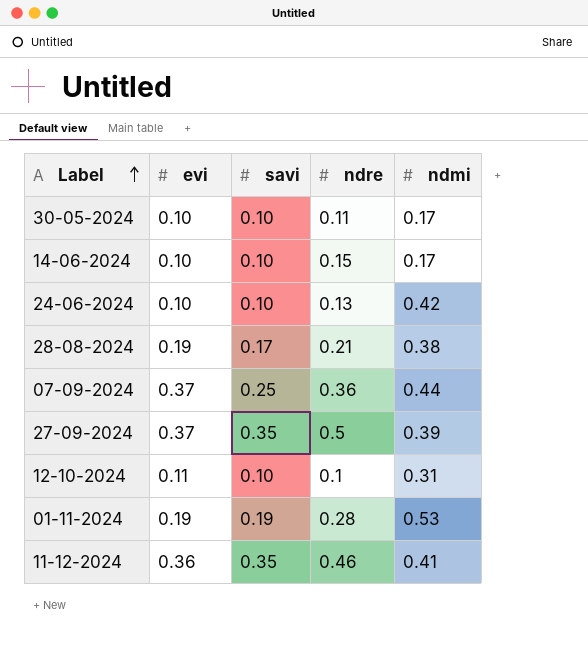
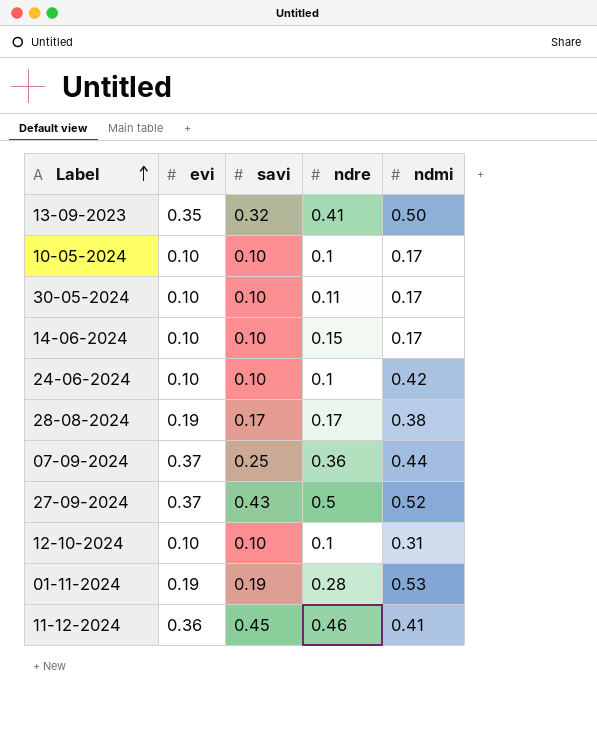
row 13-09-2023: none -> 0.35 | 0.32 | 0.41 | 0.50
row 10-05-2024: none -> 0.10 | 0.10 | 0.1 | 0.17
24-06-2024 | ndre: 0.13 -> 0.1
28-08-2024 | ndre: 0.21 -> 0.17
27-09-2024 | savi: 0.35 -> 0.43
27-09-2024 | ndmi: 0.39 -> 0.52
12-10-2024 | evi: 0.11 -> 0.10
11-12-2024 | savi: 0.35 -> 0.45

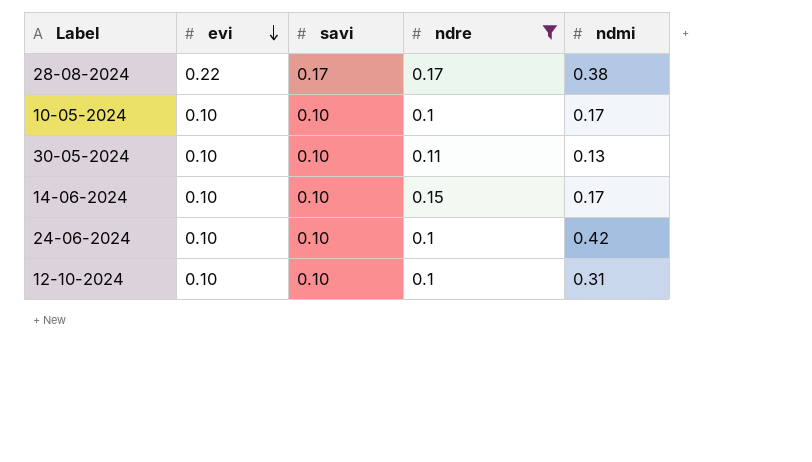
filter: none -> ndre <= 0.17
row order: Label ascending -> evi descending
28-08-2024 | evi: 0.19 -> 0.22
30-05-2024 | ndmi: 0.17 -> 0.13

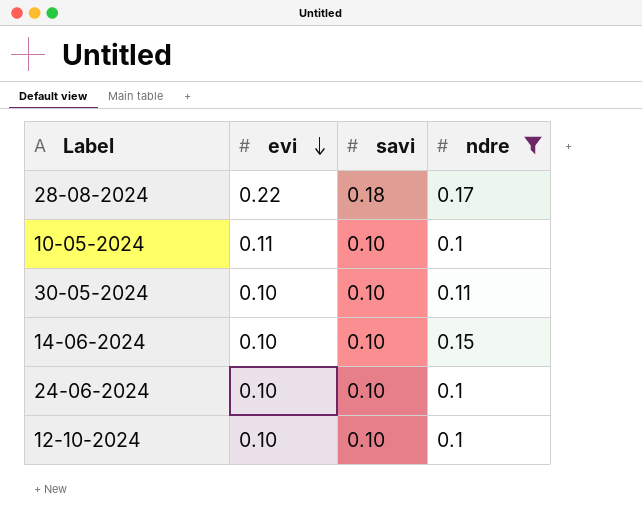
column ndmi | position: 5 -> none
28-08-2024 | savi: 0.17 -> 0.18
10-05-2024 | evi: 0.10 -> 0.11

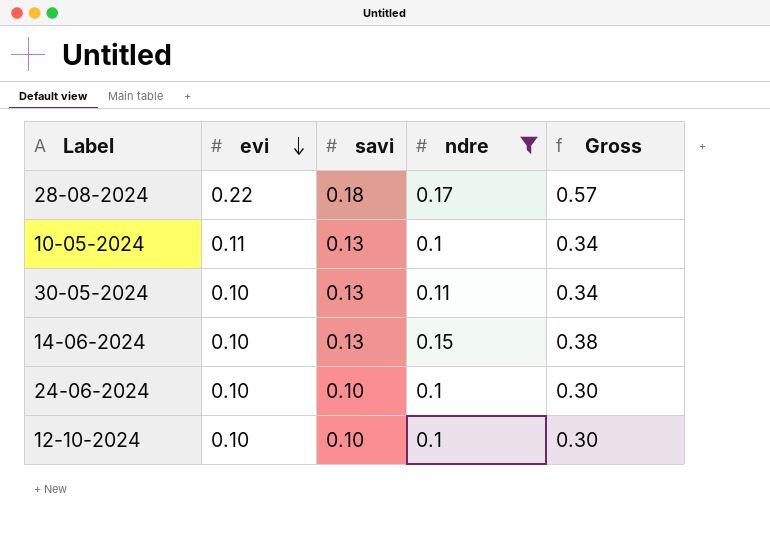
column Gross | formula: none -> [evi] + [savi] + [ndre]
10-05-2024 | savi: 0.10 -> 0.13
30-05-2024 | savi: 0.10 -> 0.13
14-06-2024 | savi: 0.10 -> 0.13

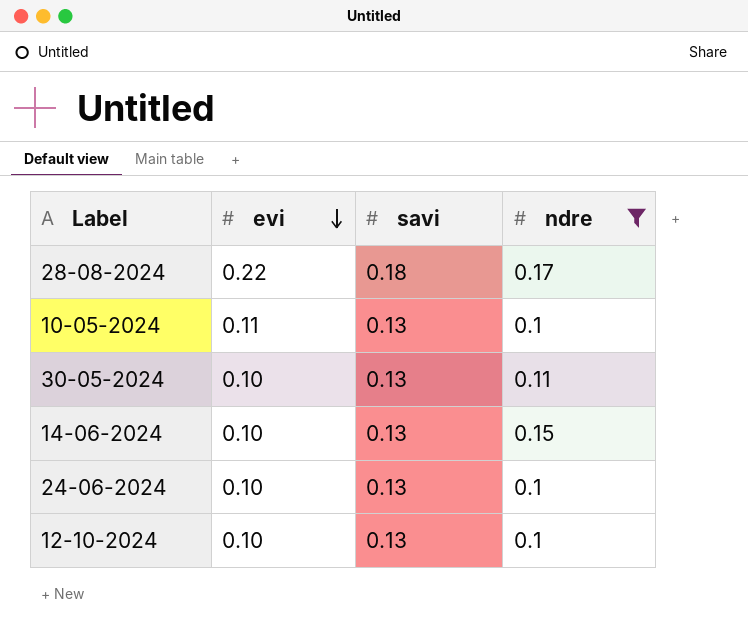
column Gross | formula: [evi] + [savi] + [ndre] -> none
24-06-2024 | savi: 0.10 -> 0.13
12-10-2024 | savi: 0.10 -> 0.13

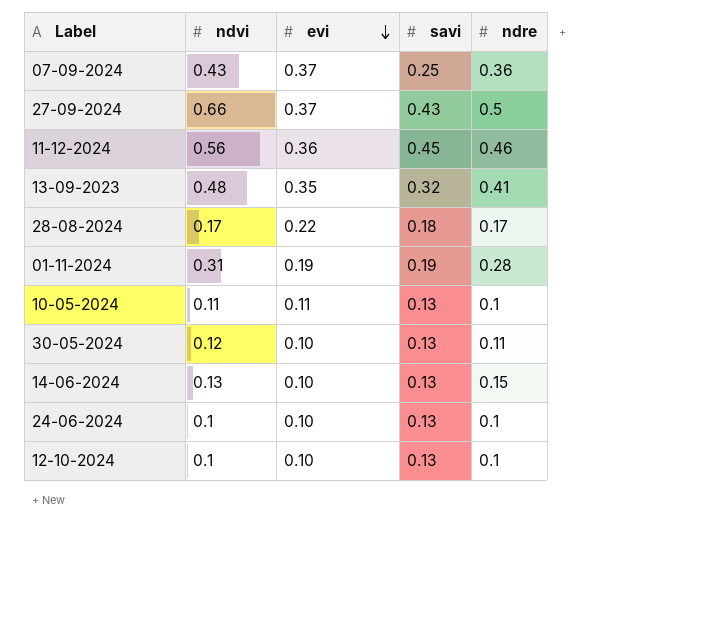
filter: ndre <= 0.17 -> none
column ndvi | position: none -> 2

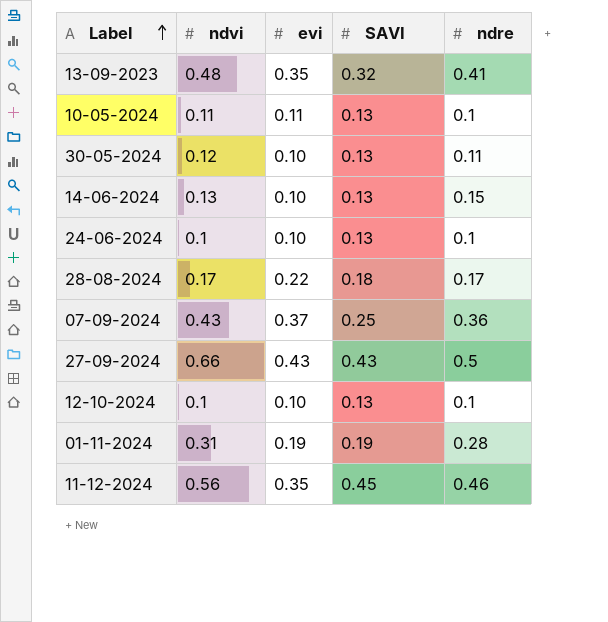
row order: evi descending -> Label ascending
column name: savi -> SAVI
27-09-2024 | evi: 0.37 -> 0.43
11-12-2024 | evi: 0.36 -> 0.35

